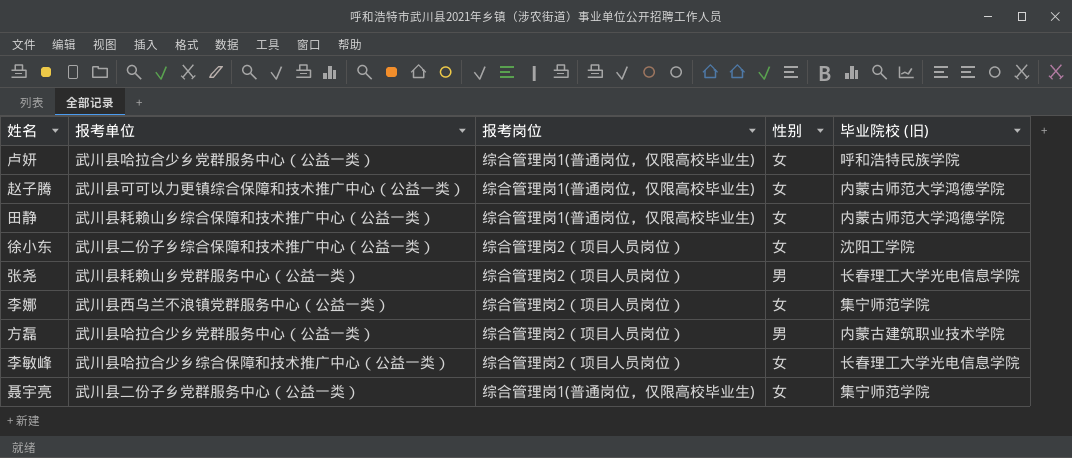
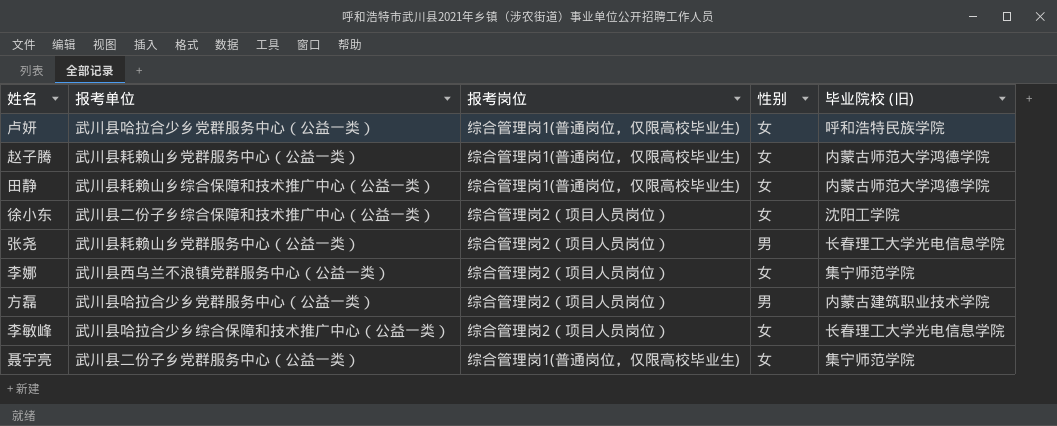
赵子腾 | 报考单位: 武川县可可以力更镇综合保障和技术推广中心（公益一类） -> 武川县耗赖山乡党群服务中心（公益一类）

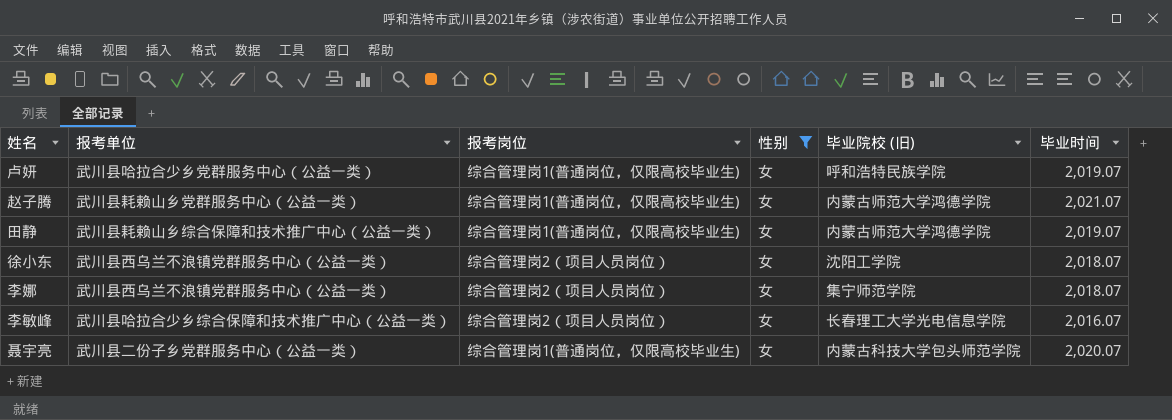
filter: none -> 性别 = 女
column 毕业时间 | position: none -> 6
徐小东 | 报考单位: 武川县二份子乡综合保障和技术推广中心（公益一类） -> 武川县西乌兰不浪镇党群服务中心（公益一类）
聂宇亮 | 毕业院校 (旧): 集宁师范学院 -> 内蒙古科技大学包头师范学院

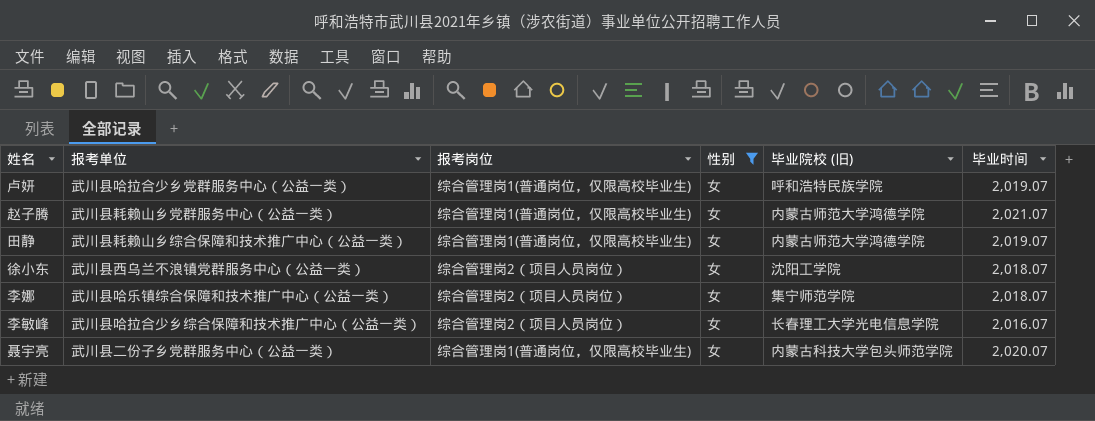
李娜 | 报考单位: 武川县西乌兰不浪镇党群服务中心（公益一类） -> 武川县哈乐镇综合保障和技术推广中心（公益一类）

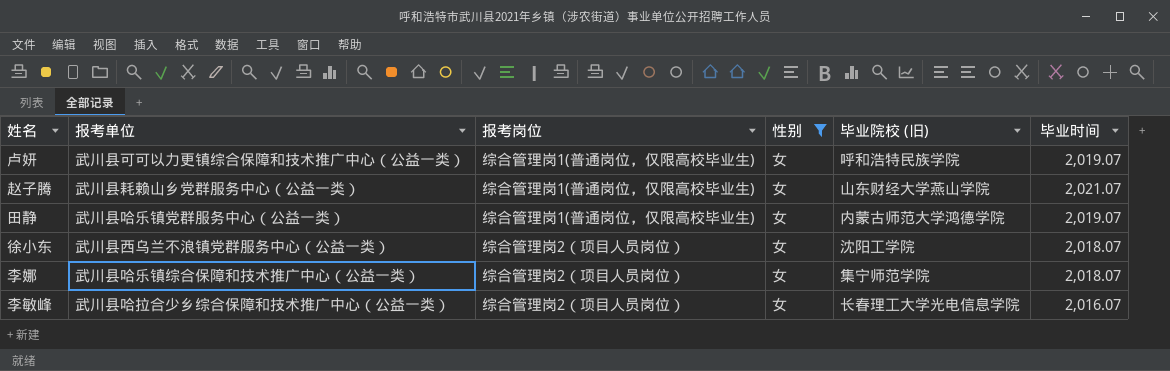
row 聂宇亮: 武川县二份子乡党群服务中心（公益一类） | 综合管理岗1(普通岗位，仅限高校毕业生) | 女 | 内蒙古科技大学包头师范学院 | 2,020.07 -> none
卢妍 | 报考单位: 武川县哈拉合少乡党群服务中心（公益一类） -> 武川县可可以力更镇综合保障和技术推广中心（公益一类）
赵子腾 | 毕业院校 (旧): 内蒙古师范大学鸿德学院 -> 山东财经大学燕山学院
田静 | 报考单位: 武川县耗赖山乡综合保障和技术推广中心（公益一类） -> 武川县哈乐镇党群服务中心（公益一类）

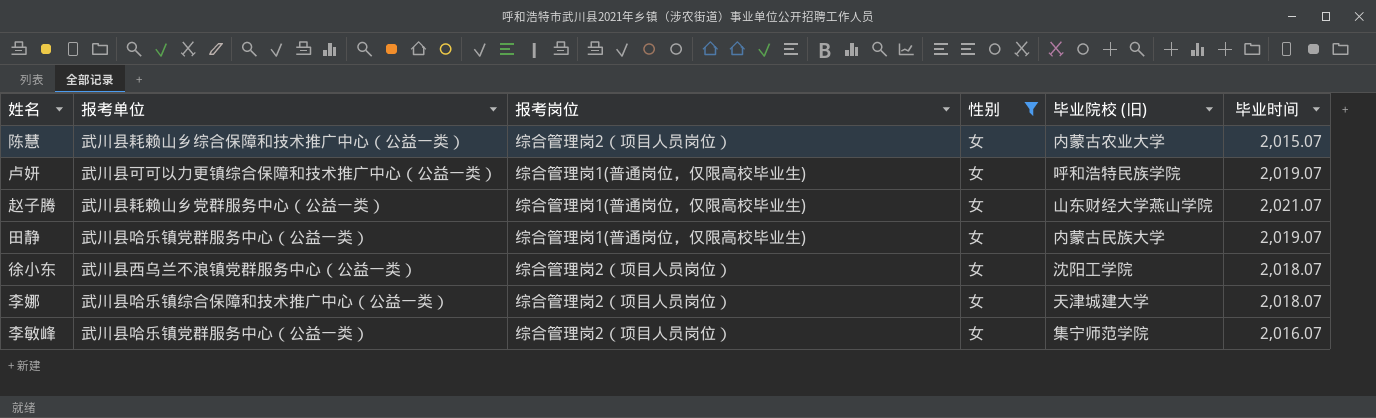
row 陈慧: none -> 武川县耗赖山乡综合保障和技术推广中心（公益一类） | 综合管理岗2（项目人员岗位） | 女 | 内蒙古农业大学 | 2,015.07
田静 | 毕业院校 (旧): 内蒙古师范大学鸿德学院 -> 内蒙古民族大学
李娜 | 毕业院校 (旧): 集宁师范学院 -> 天津城建大学
李敏峰 | 报考单位: 武川县哈拉合少乡综合保障和技术推广中心（公益一类） -> 武川县哈乐镇党群服务中心（公益一类）
李敏峰 | 毕业院校 (旧): 长春理工大学光电信息学院 -> 集宁师范学院

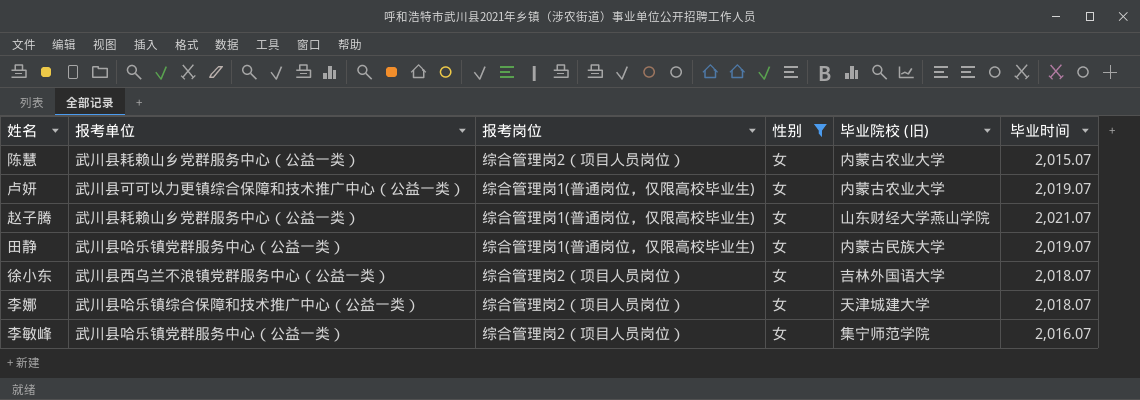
陈慧 | 报考单位: 武川县耗赖山乡综合保障和技术推广中心（公益一类） -> 武川县耗赖山乡党群服务中心（公益一类）
卢妍 | 毕业院校 (旧): 呼和浩特民族学院 -> 内蒙古农业大学
徐小东 | 毕业院校 (旧): 沈阳工学院 -> 吉林外国语大学

